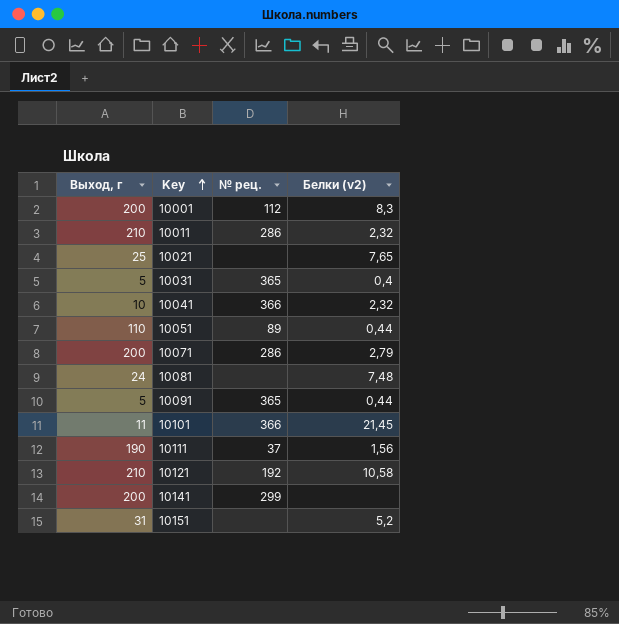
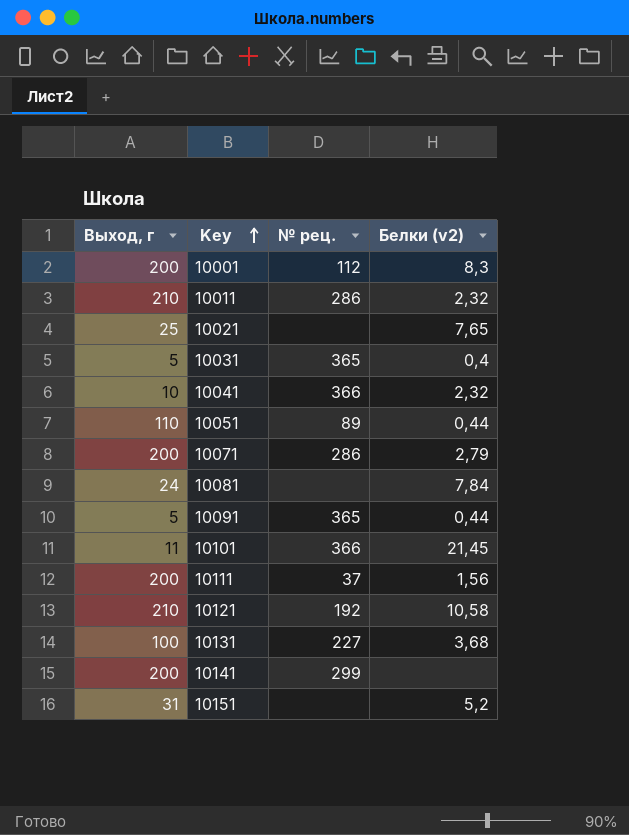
10081 | Белки (v2): 7,48 -> 7,84
10111 | Выход, г: 190 -> 200
row 10131: none -> 100 | 227 | 3,68

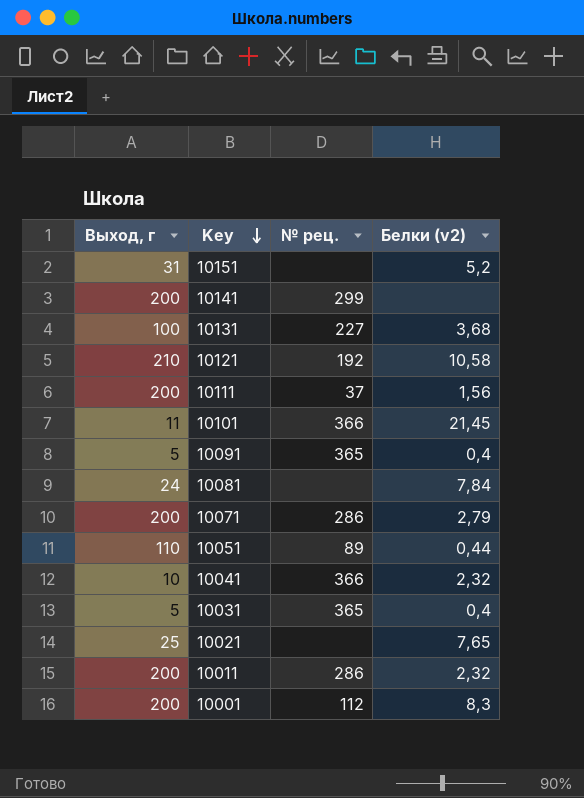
row order: Key ascending -> Key descending
10091 | Белки (v2): 0,44 -> 0,4
10011 | Выход, г: 210 -> 200

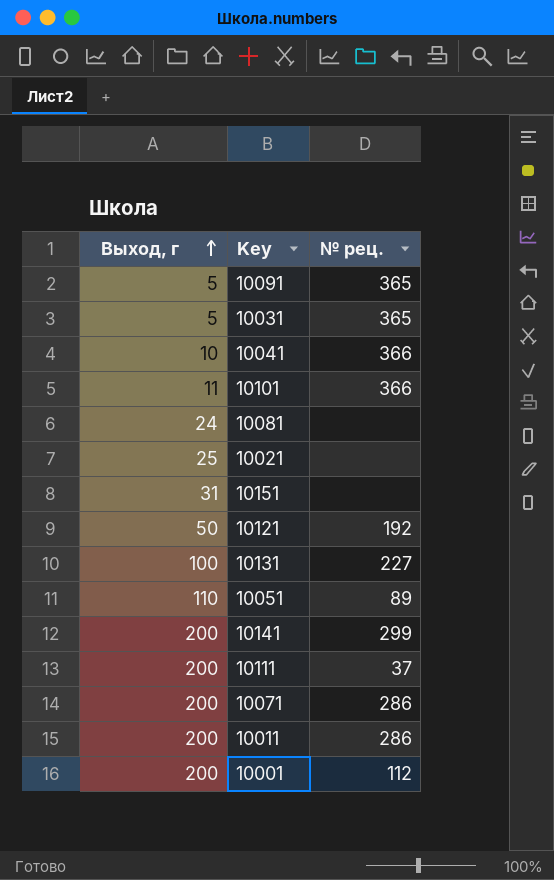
row order: Key descending -> Выход, г ascending
column Белки (v2) | position: 4 -> none
10121 | Выход, г: 210 -> 50

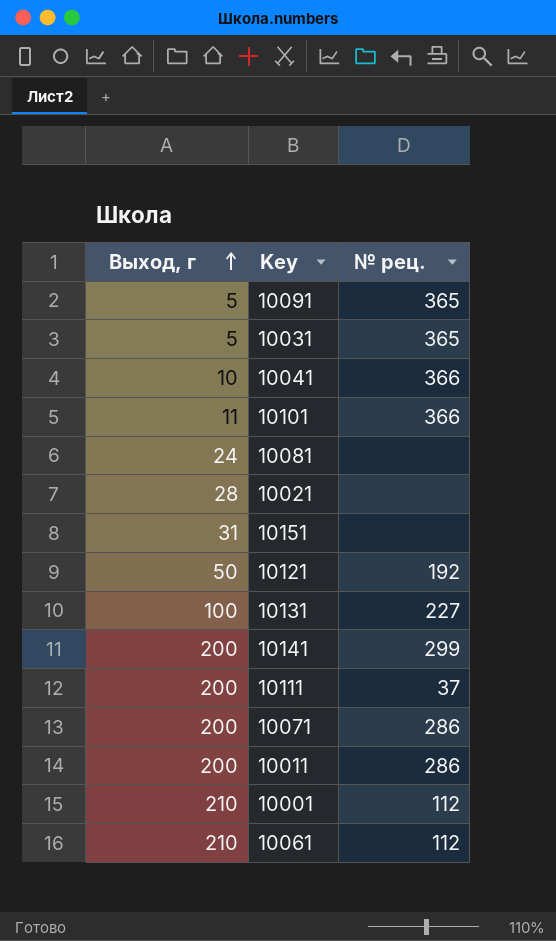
row 10051: 110 | 89 -> none
10021 | Выход, г: 25 -> 28
10001 | Выход, г: 200 -> 210
row 10061: none -> 210 | 112

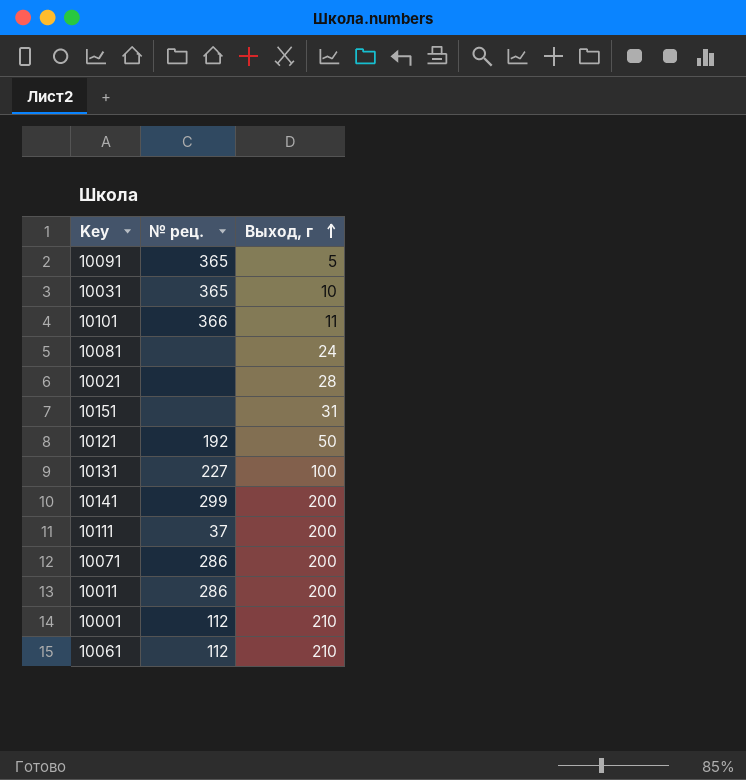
column Выход, г | position: 1 -> 3
row 10041: 10 | 366 -> none
10031 | Выход, г: 5 -> 10

